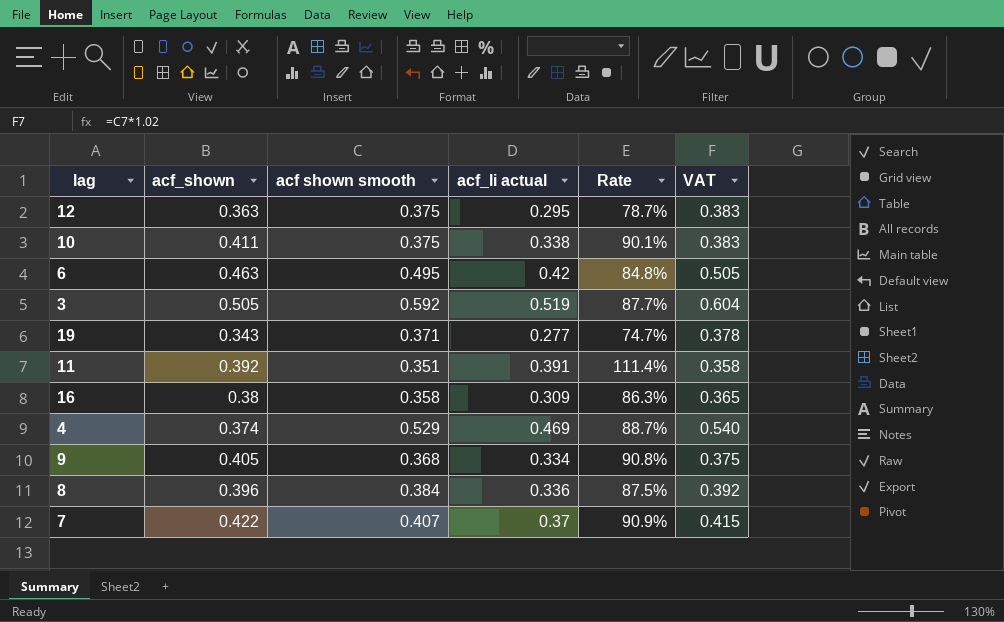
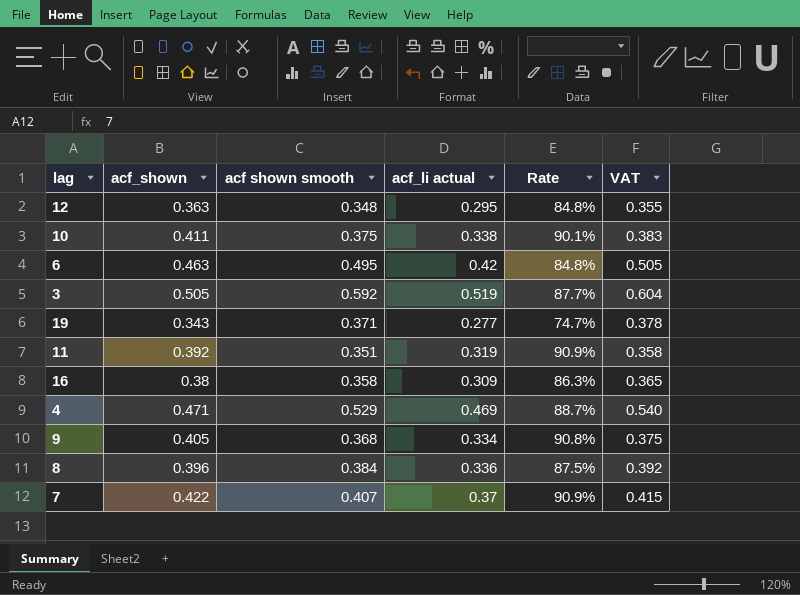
12 | acf shown smooth: 0.375 -> 0.348
12 | Rate: 78.7% -> 84.8%
12 | VAT: 0.383 -> 0.355
11 | acf_li actual: 0.391 -> 0.319
11 | Rate: 111.4% -> 90.9%
4 | acf_shown: 0.374 -> 0.471

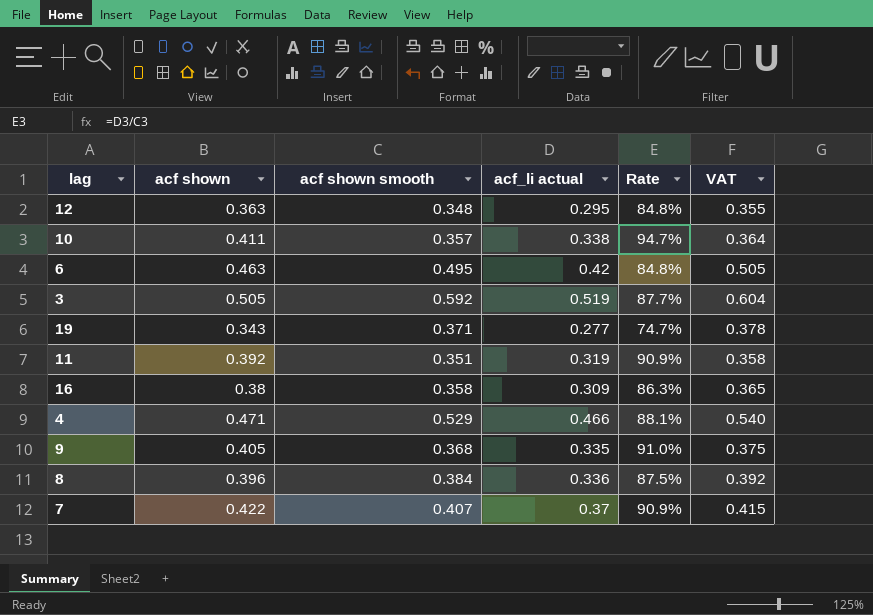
column name: acf_shown -> acf shown
10 | acf shown smooth: 0.375 -> 0.357
10 | Rate: 90.1% -> 94.7%
10 | VAT: 0.383 -> 0.364
4 | acf_li actual: 0.469 -> 0.466
4 | Rate: 88.7% -> 88.1%
9 | acf_li actual: 0.334 -> 0.335
9 | Rate: 90.8% -> 91.0%

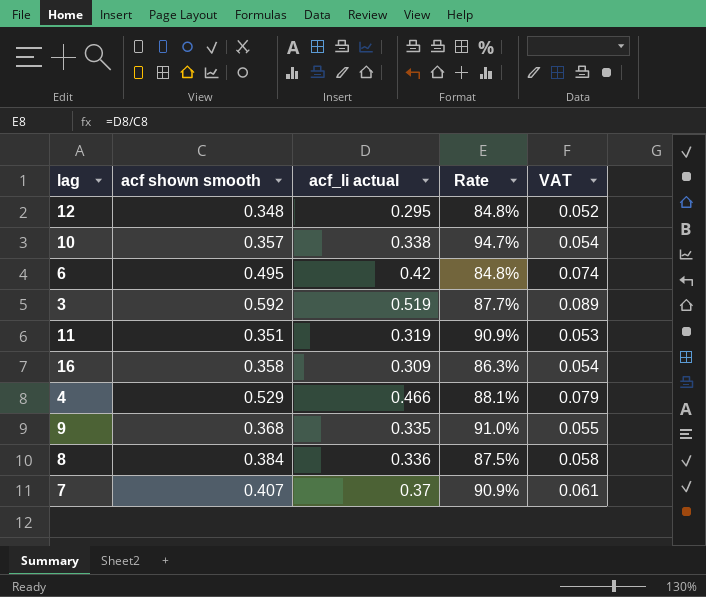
column acf shown | position: 2 -> none
column VAT | formula: [acf shown smooth] * 1.02 -> [acf shown smooth] * 0.15
row 19: 0.343 | 0.371 | 0.277 | 74.7% | 0.378 -> none

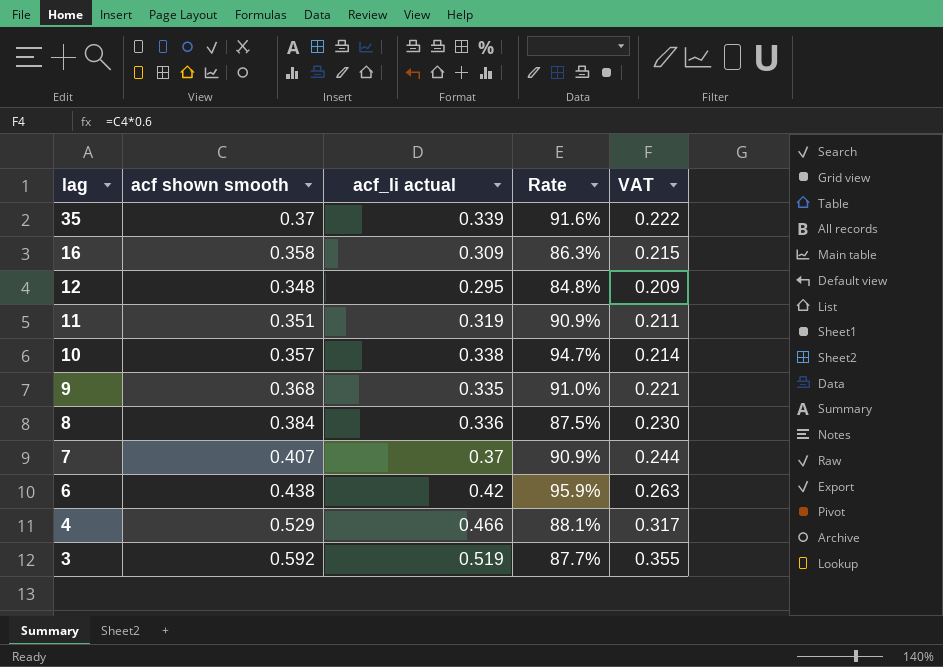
row order: none -> lag descending
column VAT | formula: [acf shown smooth] * 0.15 -> [acf shown smooth] * 0.6
row 35: none -> 0.37 | 0.339 | 91.6% | 0.222
6 | acf shown smooth: 0.495 -> 0.438
6 | Rate: 84.8% -> 95.9%

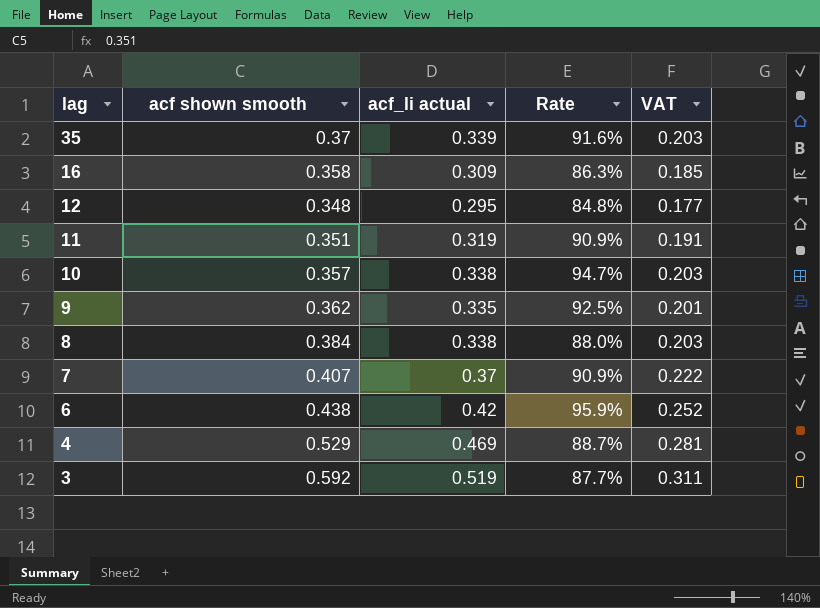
column VAT | formula: [acf shown smooth] * 0.6 -> [acf_li actual] * 0.6
9 | acf shown smooth: 0.368 -> 0.362
9 | Rate: 91.0% -> 92.5%
8 | acf_li actual: 0.336 -> 0.338
8 | Rate: 87.5% -> 88.0%
4 | acf_li actual: 0.466 -> 0.469
4 | Rate: 88.1% -> 88.7%

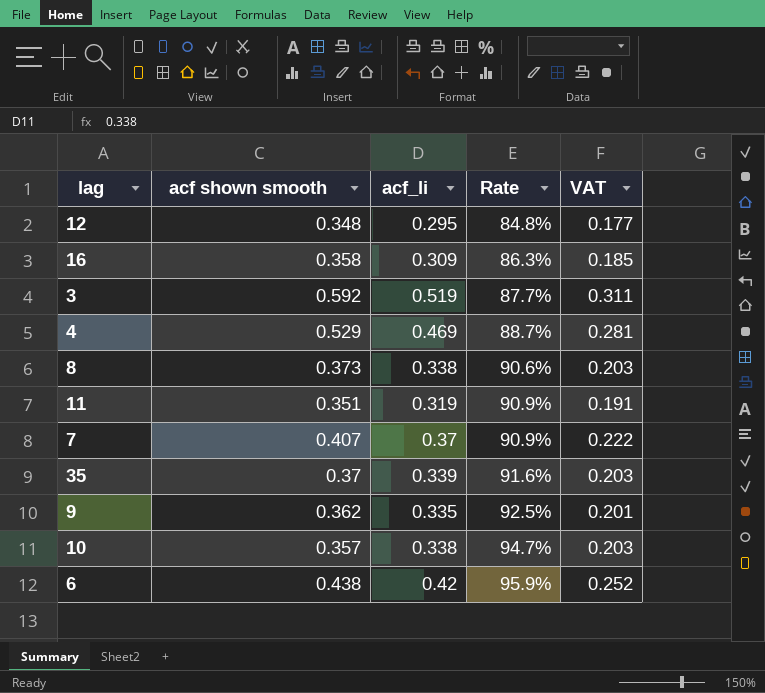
row order: lag descending -> Rate ascending
column name: acf_li actual -> acf_li
8 | acf shown smooth: 0.384 -> 0.373
8 | Rate: 88.0% -> 90.6%

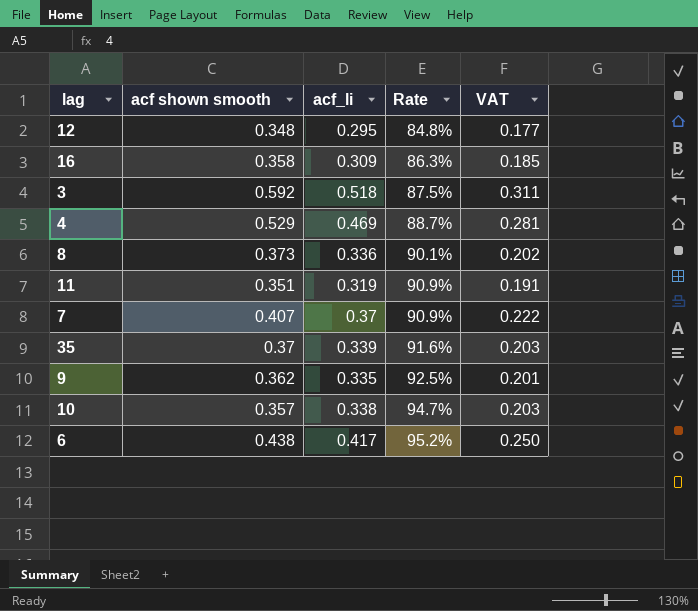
3 | acf_li: 0.519 -> 0.518
3 | Rate: 87.7% -> 87.5%
8 | acf_li: 0.338 -> 0.336
8 | Rate: 90.6% -> 90.1%
8 | VAT: 0.203 -> 0.202
6 | acf_li: 0.42 -> 0.417
6 | Rate: 95.9% -> 95.2%
6 | VAT: 0.252 -> 0.250

